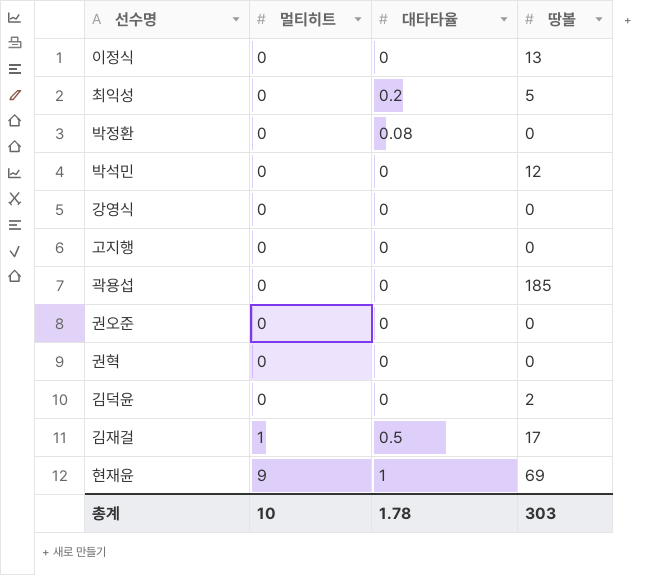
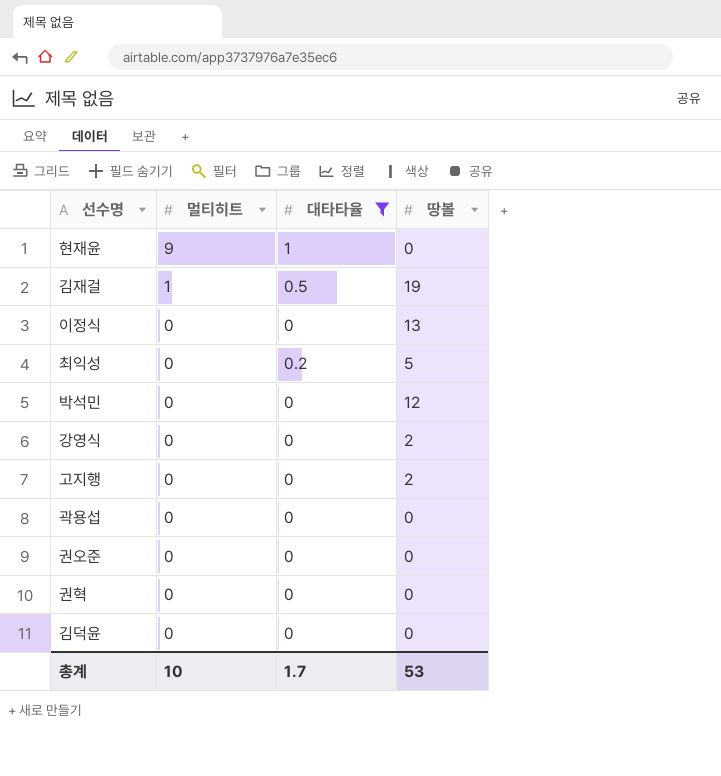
filter: none -> 대타타율 != 0.08
row order: 멀티히트 ascending -> 멀티히트 descending
현재윤 | 땅볼: 69 -> 0
김재걸 | 땅볼: 17 -> 19
강영식 | 땅볼: 0 -> 2
고지행 | 땅볼: 0 -> 2
곽용섭 | 땅볼: 185 -> 0
김덕윤 | 땅볼: 2 -> 0
총계 | 대타타율: 1.78 -> 1.7
총계 | 땅볼: 303 -> 53

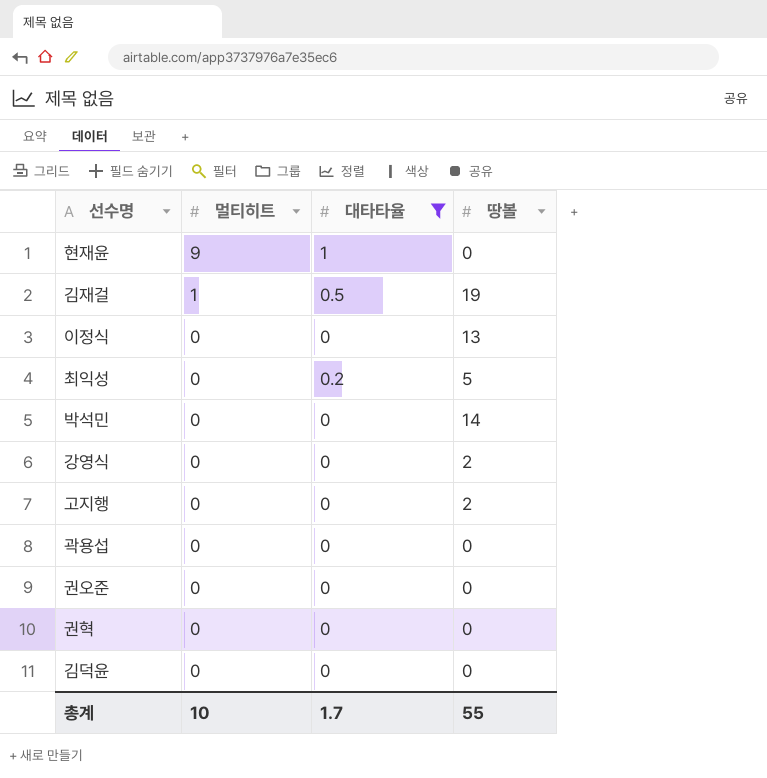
박석민 | 땅볼: 12 -> 14
총계 | 땅볼: 53 -> 55

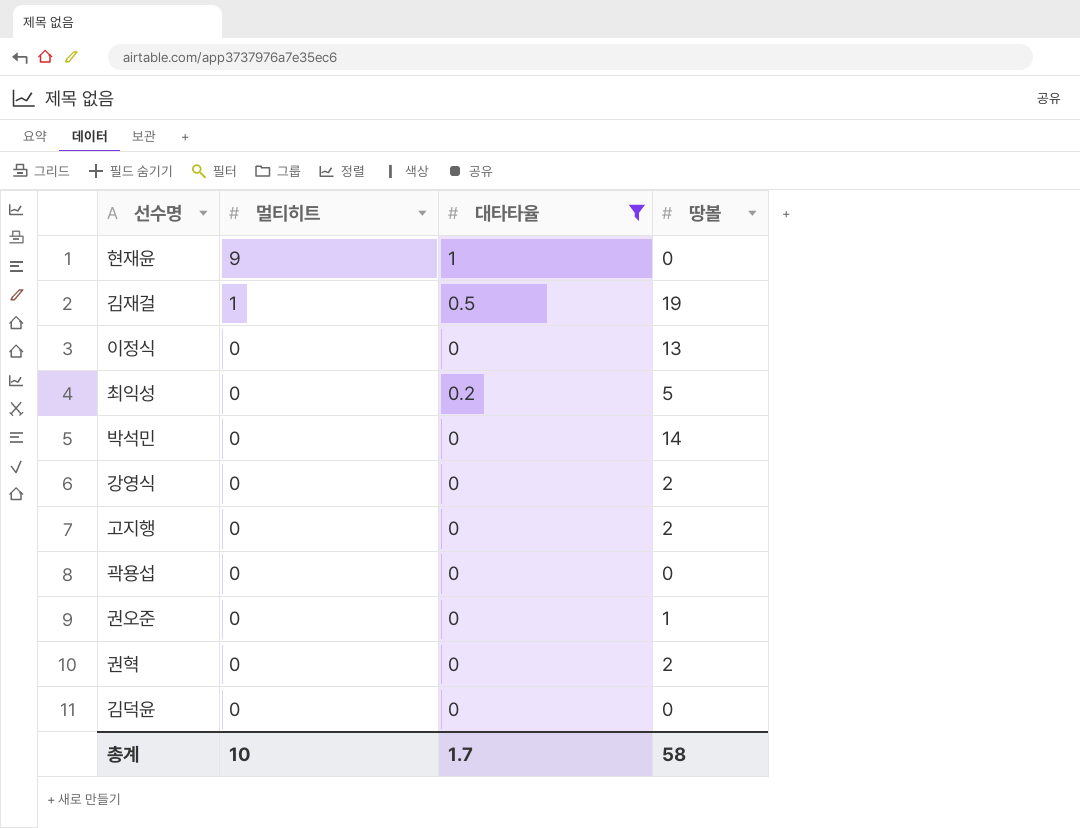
권오준 | 땅볼: 0 -> 1
권혁 | 땅볼: 0 -> 2
총계 | 땅볼: 55 -> 58

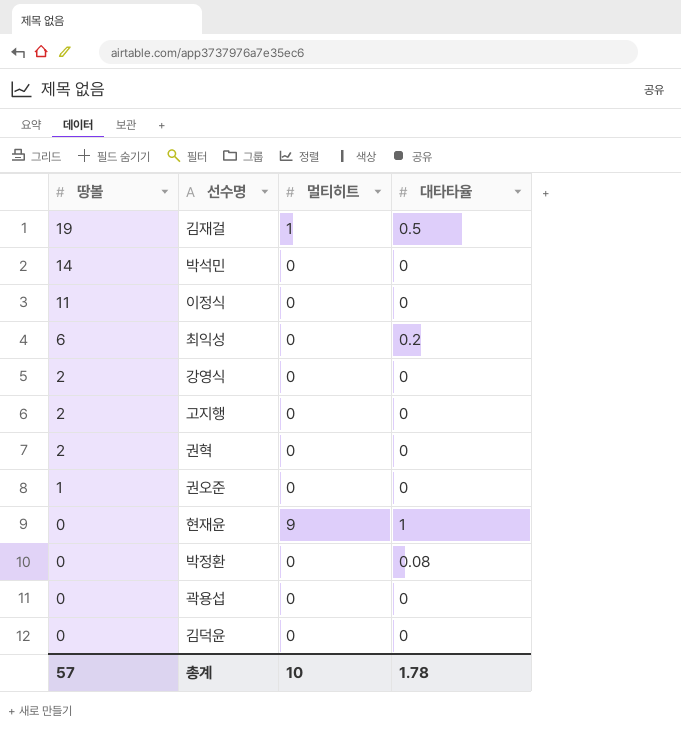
filter: 대타타율 != 0.08 -> none
row order: 멀티히트 descending -> 땅볼 descending
column 땅볼 | position: 4 -> 1
이정식 | 땅볼: 13 -> 11
최익성 | 땅볼: 5 -> 6
총계 | 땅볼: 58 -> 57
총계 | 대타타율: 1.7 -> 1.78

